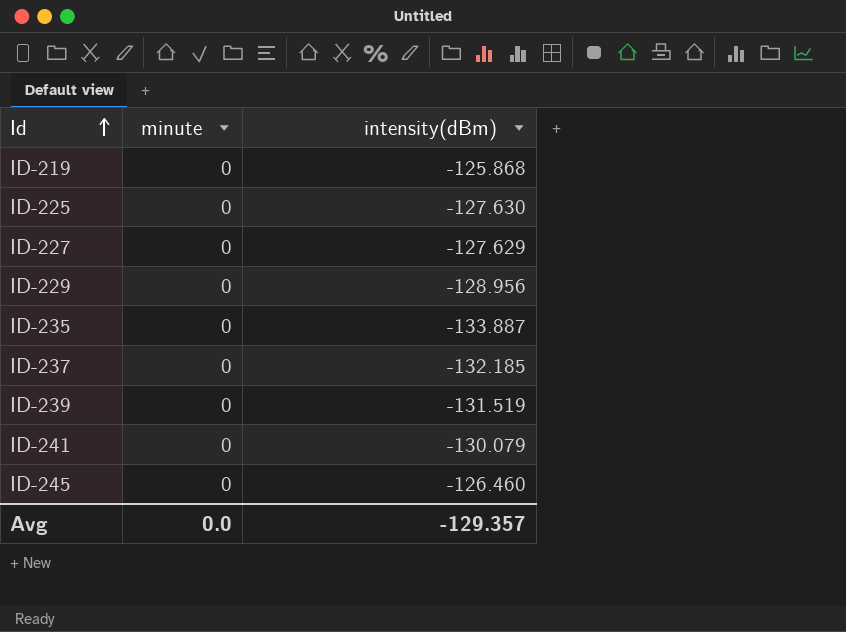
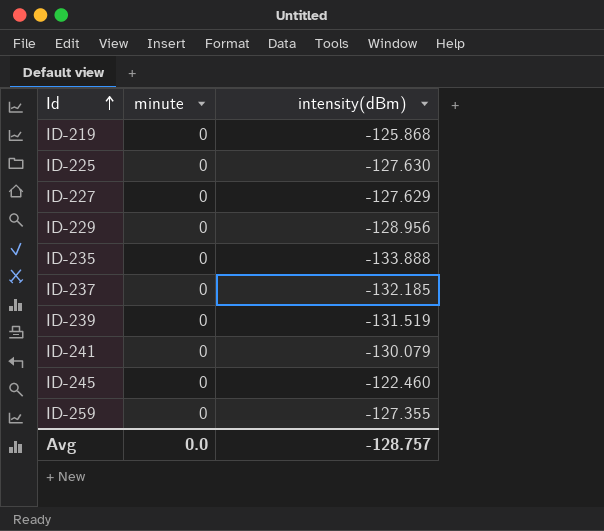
ID-235 | intensity(dBm): -133.887 -> -133.888
ID-245 | intensity(dBm): -126.460 -> -122.460
row ID-259: none -> 0 | -127.355
Avg | intensity(dBm): -129.357 -> -128.757

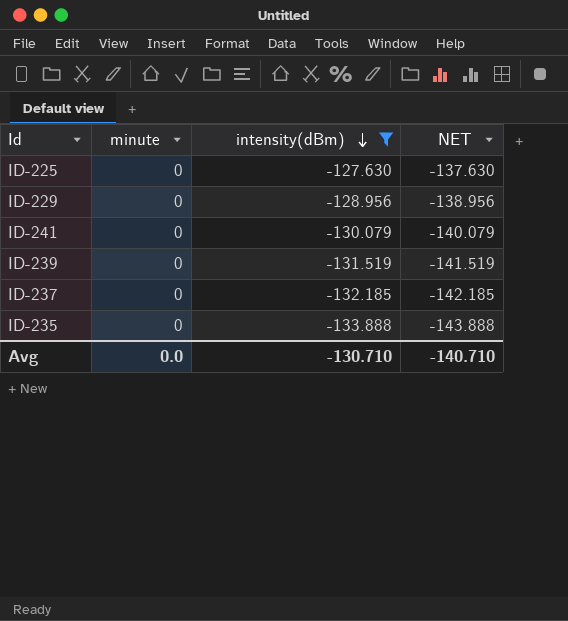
filter: none -> intensity(dBm) <= -127.630
row order: Id ascending -> intensity(dBm) descending
column NET | formula: none -> [intensity(dBm)] - 10
Avg | intensity(dBm): -128.757 -> -130.710

